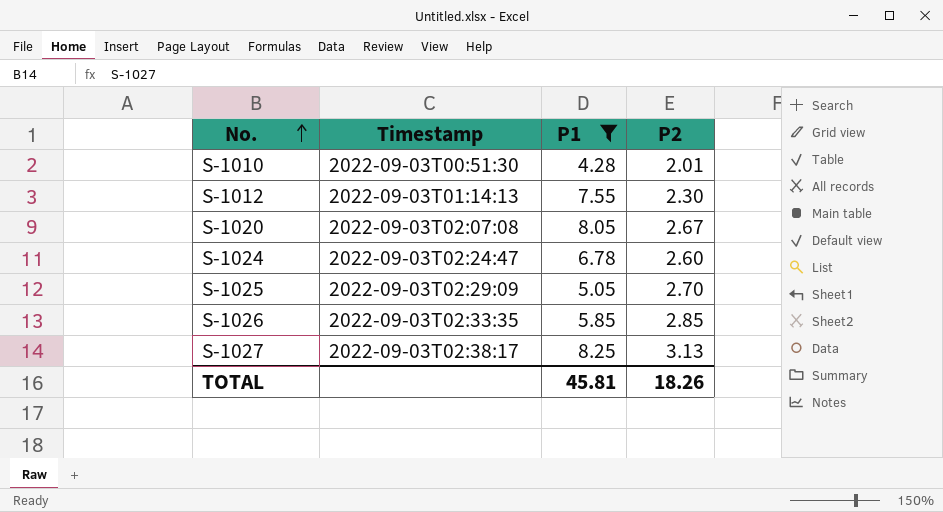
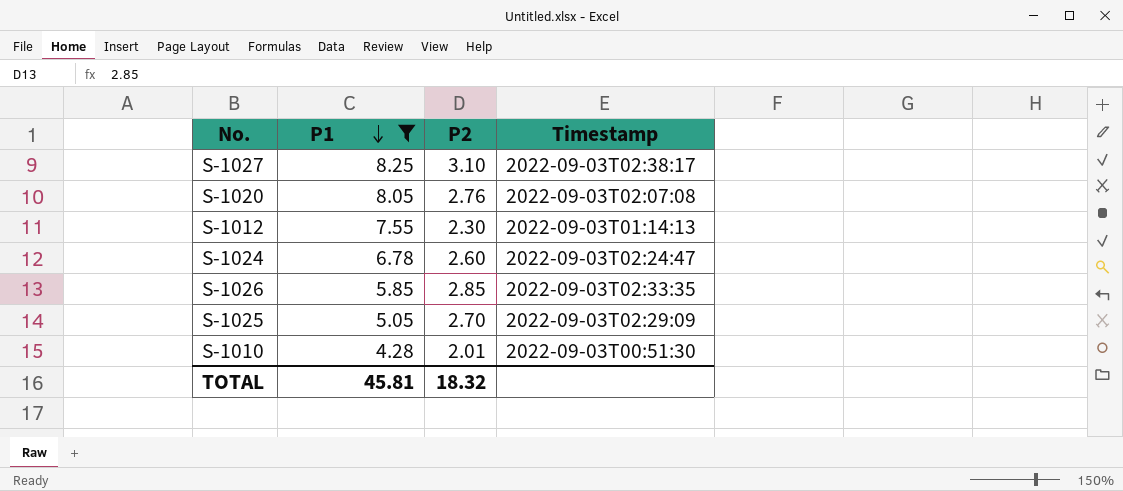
row order: No. ascending -> P1 descending
column Timestamp | position: 2 -> 4
S-1027 | P2: 3.13 -> 3.10
S-1020 | P2: 2.67 -> 2.76
TOTAL | P2: 18.26 -> 18.32

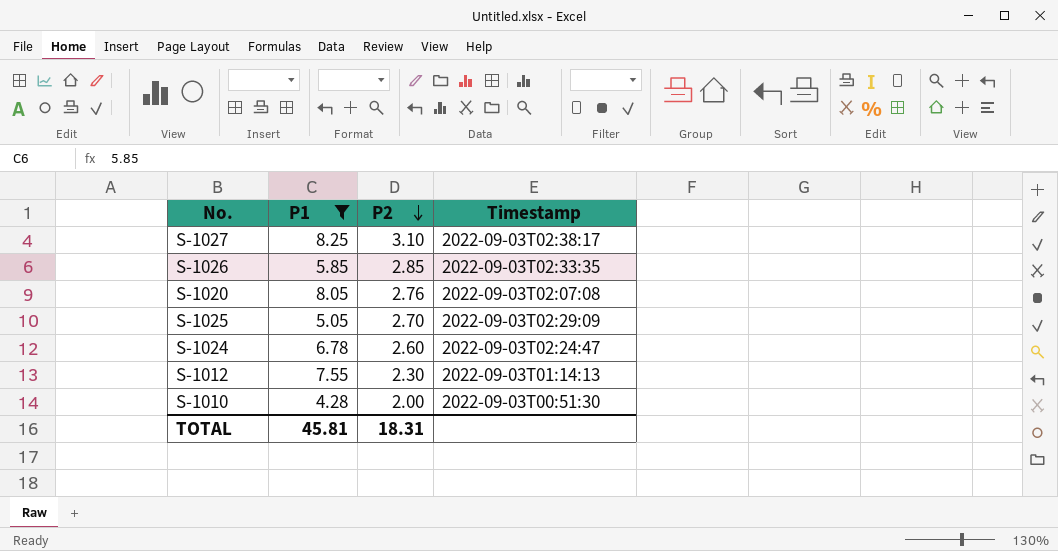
row order: P1 descending -> P2 descending
S-1010 | P2: 2.01 -> 2.00
TOTAL | P2: 18.32 -> 18.31

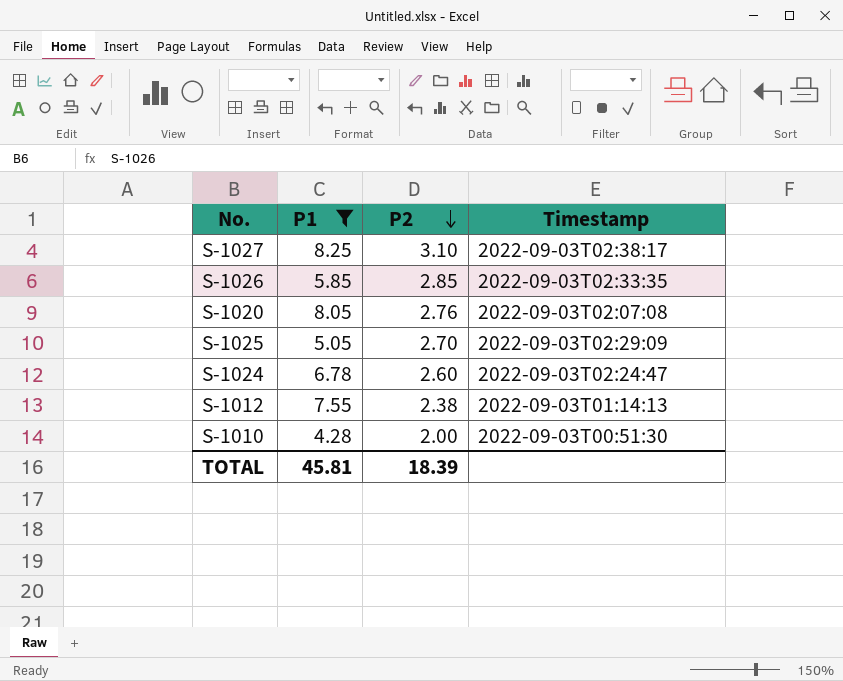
S-1012 | P2: 2.30 -> 2.38
TOTAL | P2: 18.31 -> 18.39

